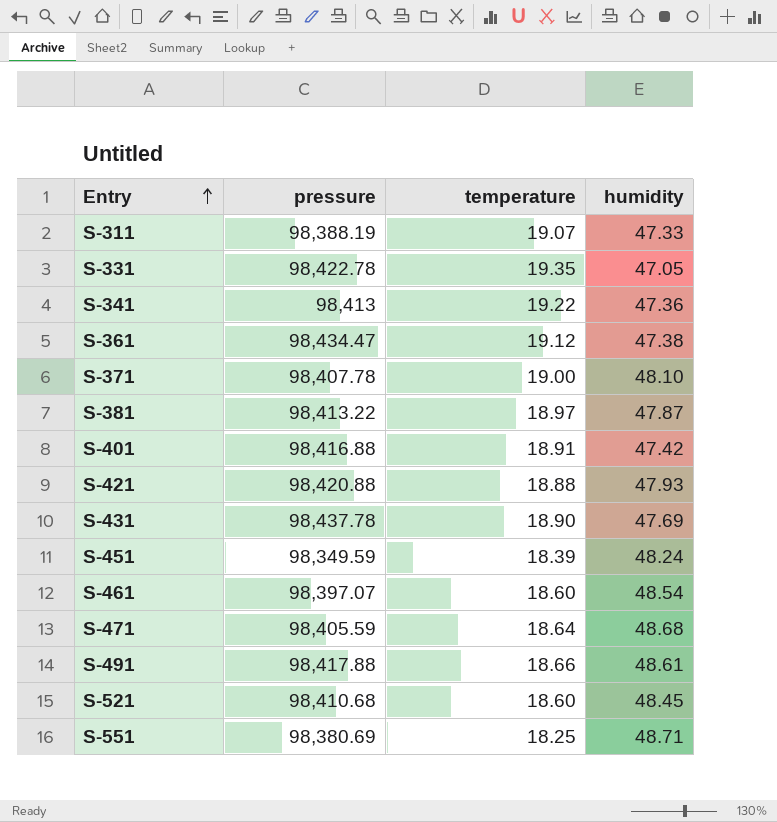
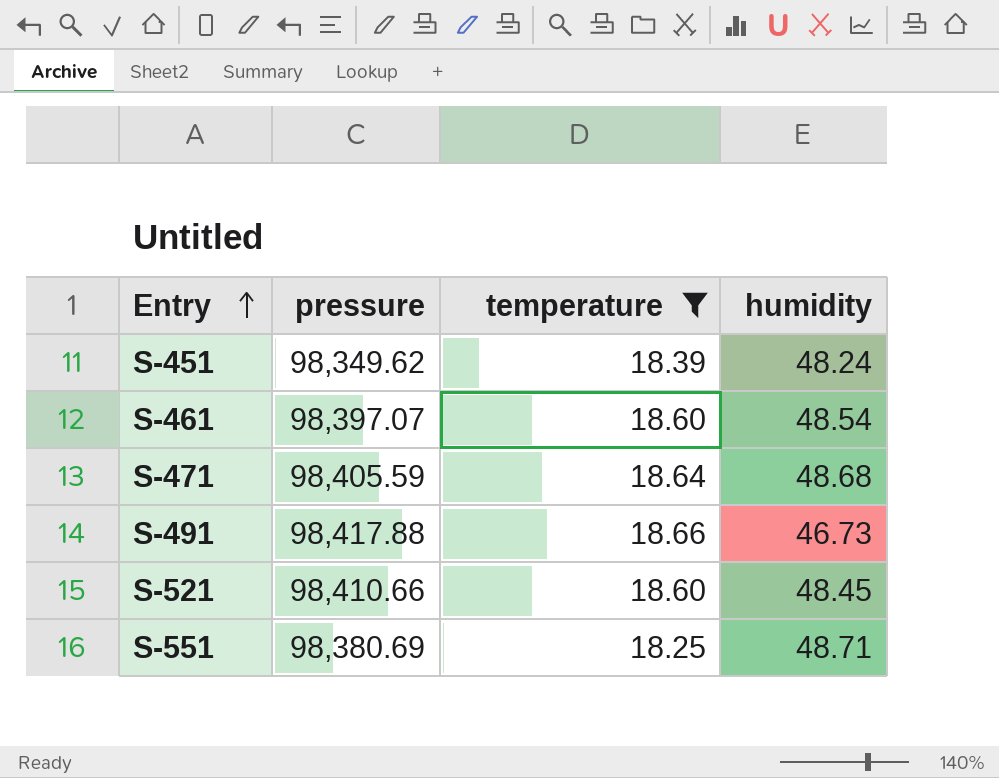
filter: none -> temperature <= 18.66
S-451 | pressure: 98,349.59 -> 98,349.62
S-491 | humidity: 48.61 -> 46.73
S-521 | pressure: 98,410.68 -> 98,410.66

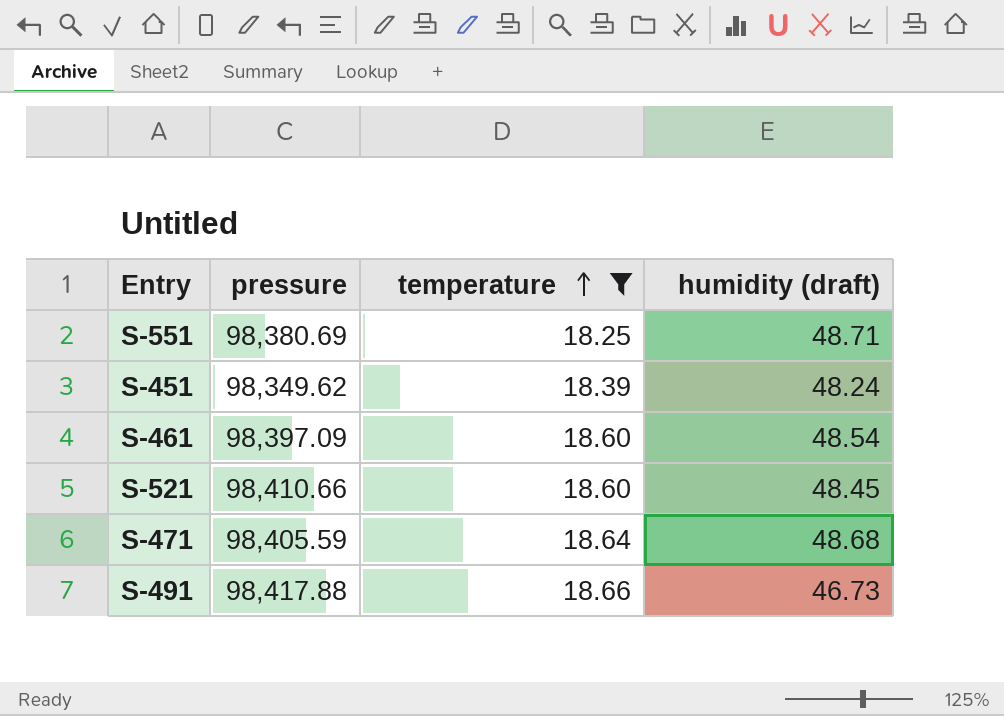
row order: Entry ascending -> temperature ascending
column name: humidity -> humidity (draft)
S-461 | pressure: 98,397.07 -> 98,397.09

